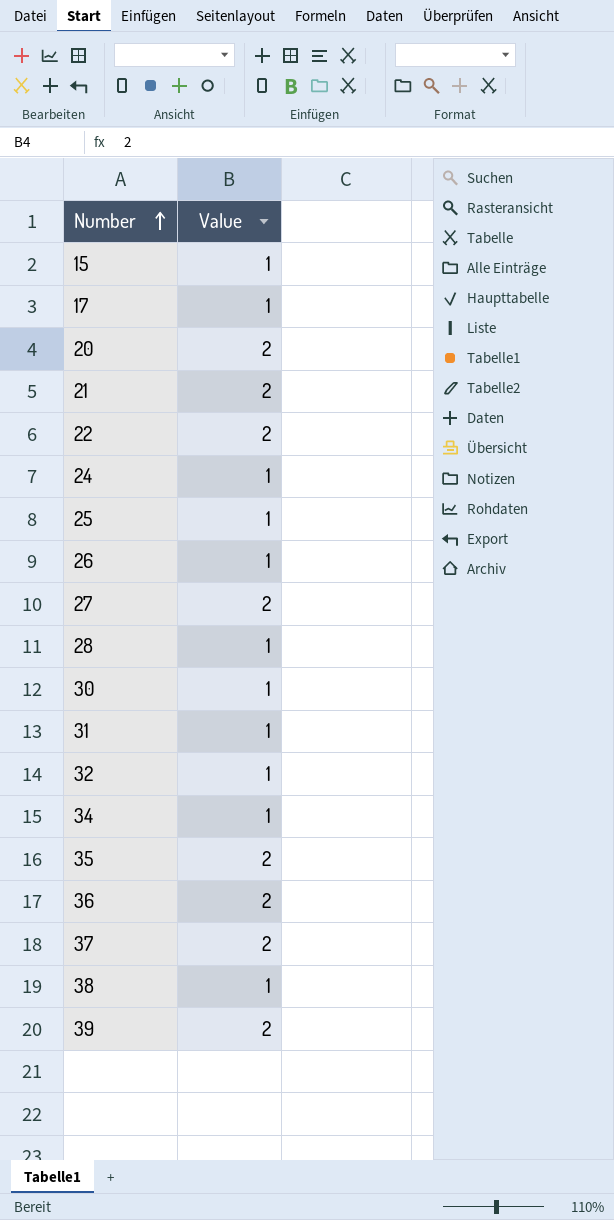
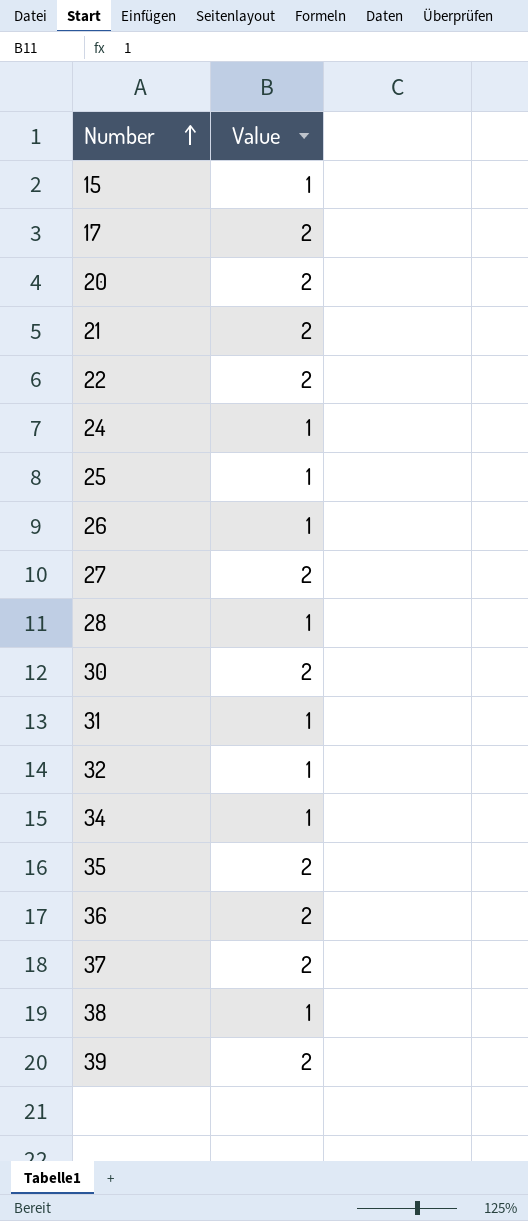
17 | Value: 1 -> 2
30 | Value: 1 -> 2

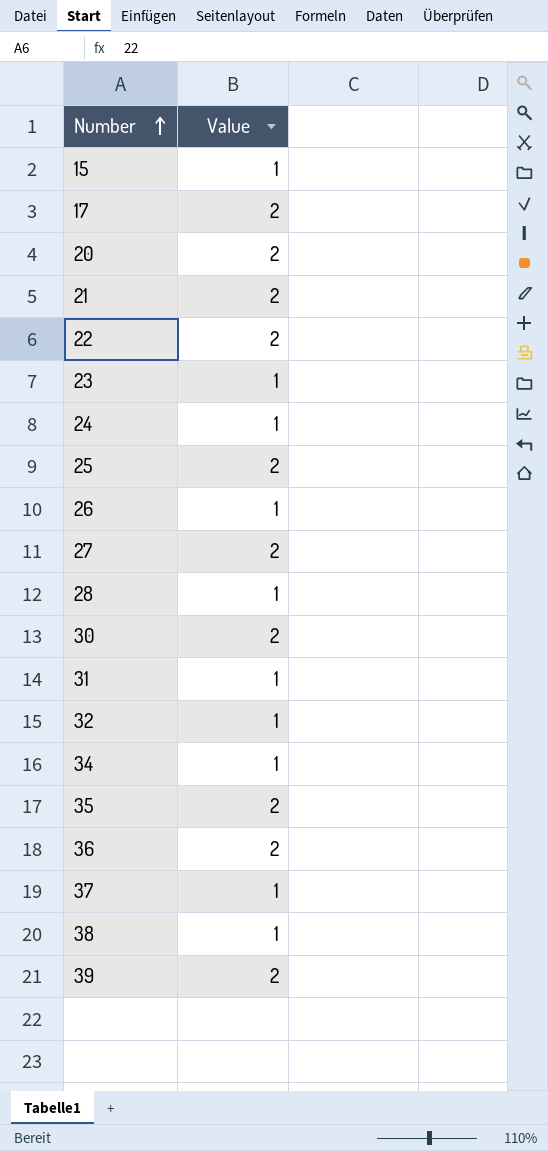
row 23: none -> 1
25 | Value: 1 -> 2
37 | Value: 2 -> 1

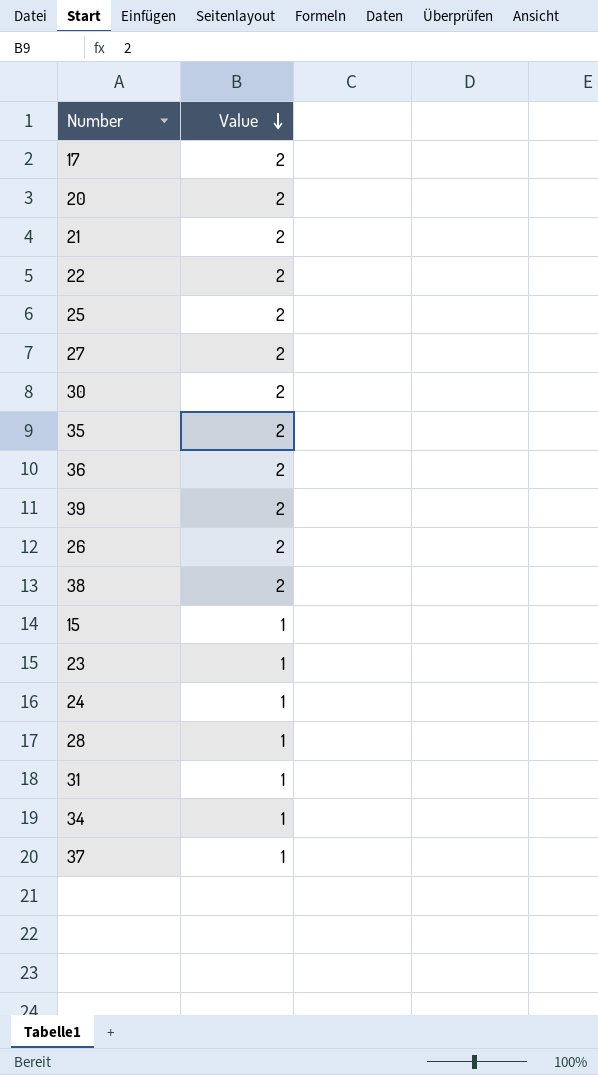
row order: Number ascending -> Value descending
row 32: 1 -> none
26 | Value: 1 -> 2
38 | Value: 1 -> 2

